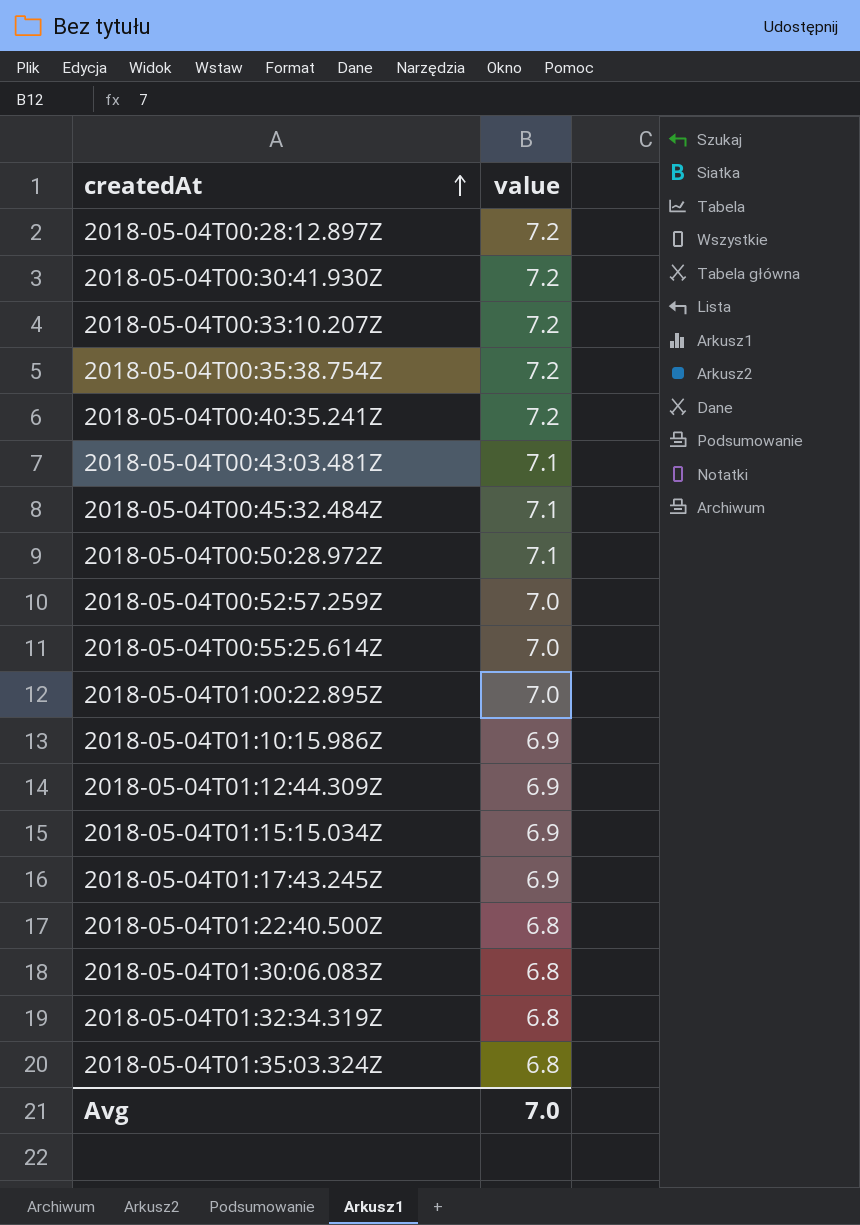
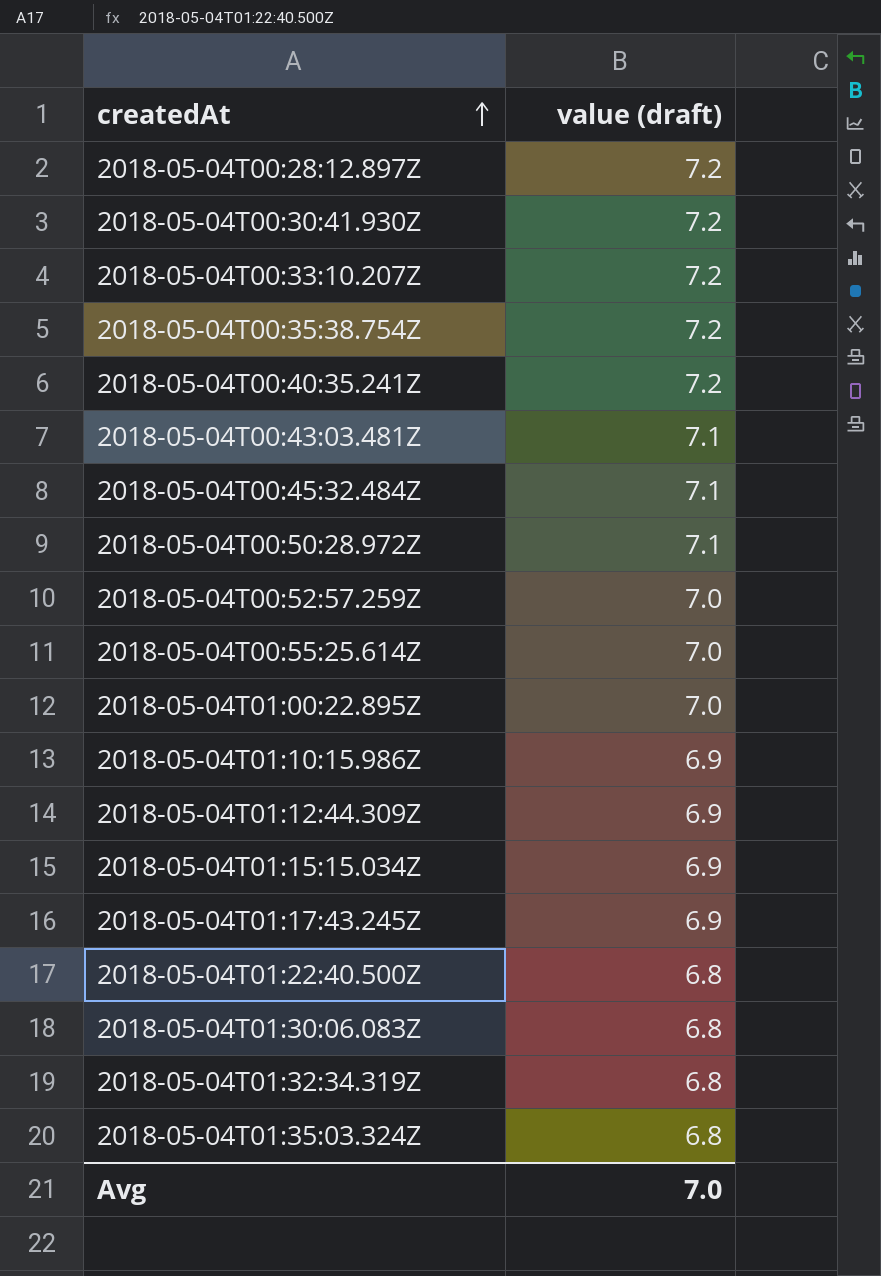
column name: value -> value (draft)

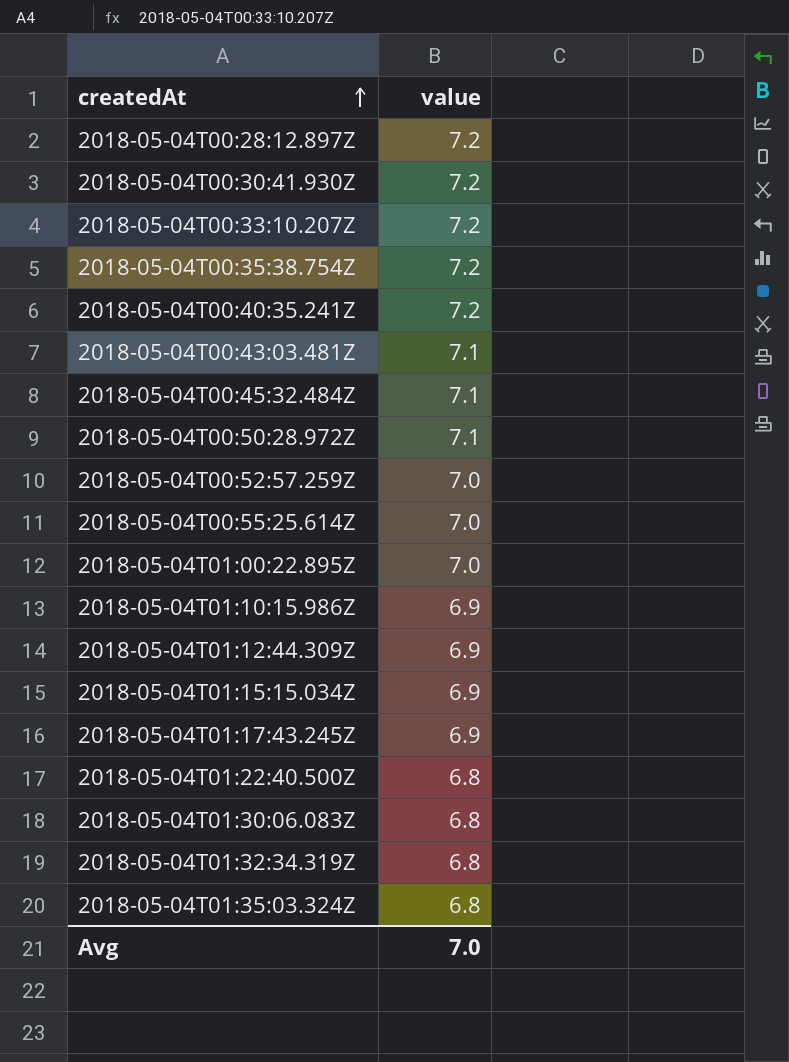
column name: value (draft) -> value

